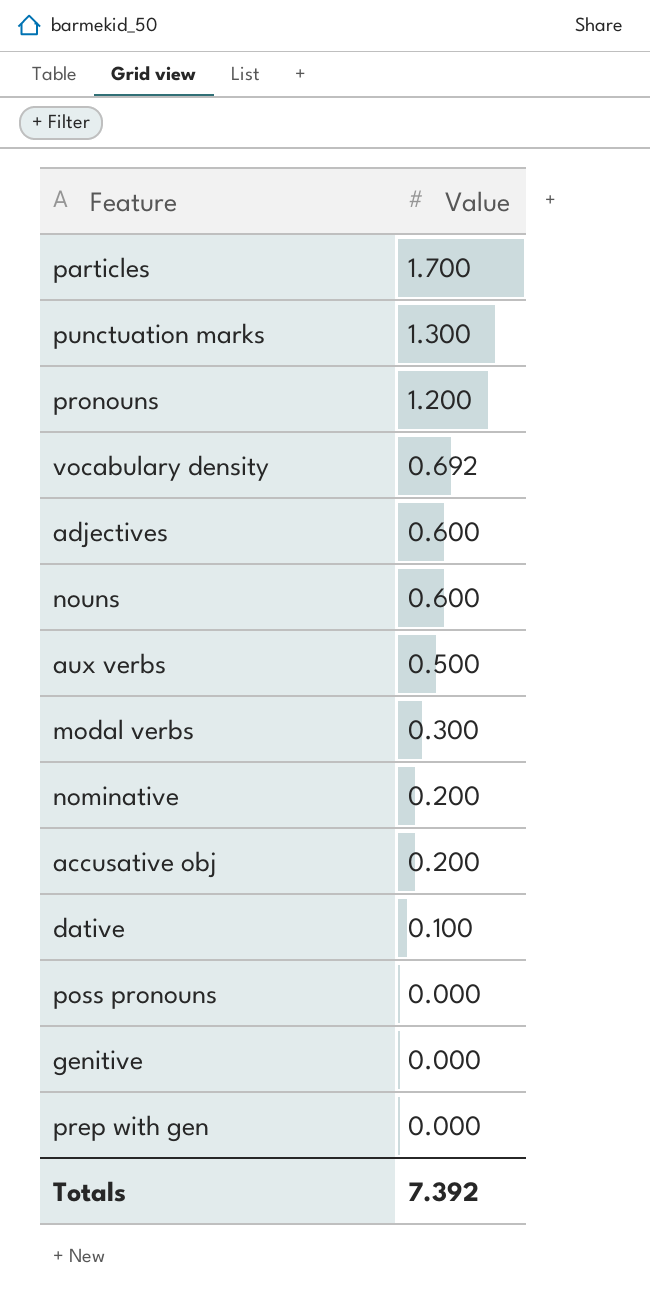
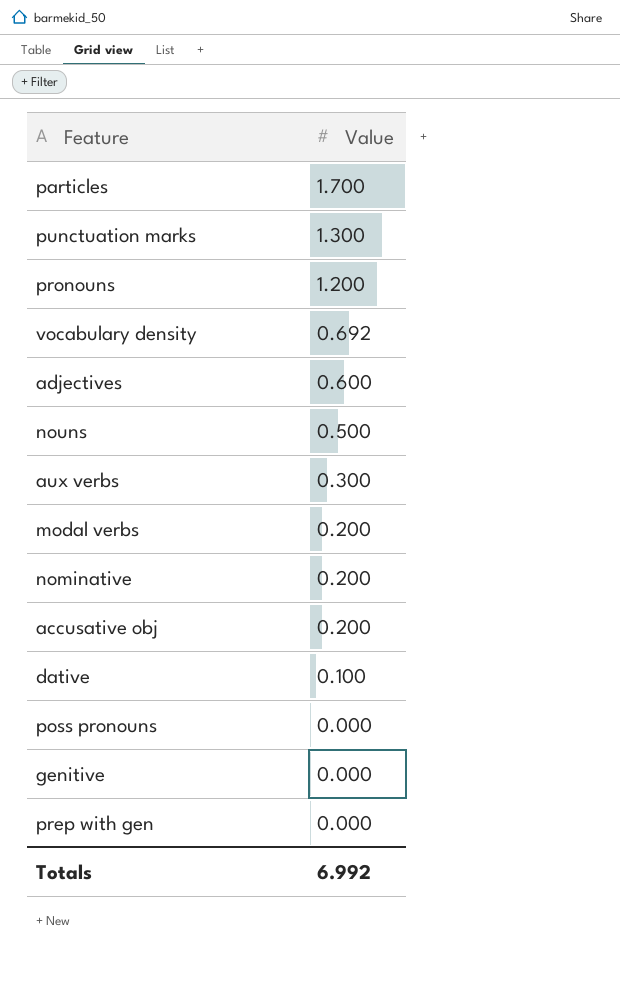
nouns | Value: 0.600 -> 0.500
aux verbs | Value: 0.500 -> 0.300
modal verbs | Value: 0.300 -> 0.200
Totals | Value: 7.392 -> 6.992

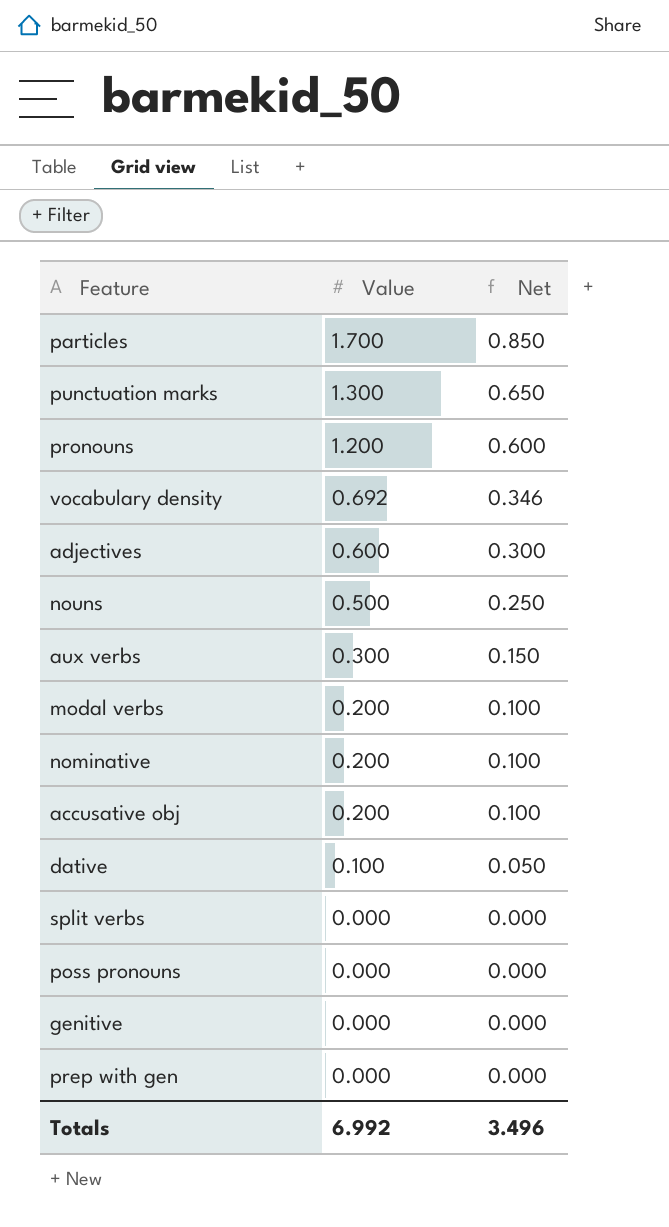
column Net | formula: none -> [Value] * 0.5
row split verbs: none -> 0.000 | 0.000

